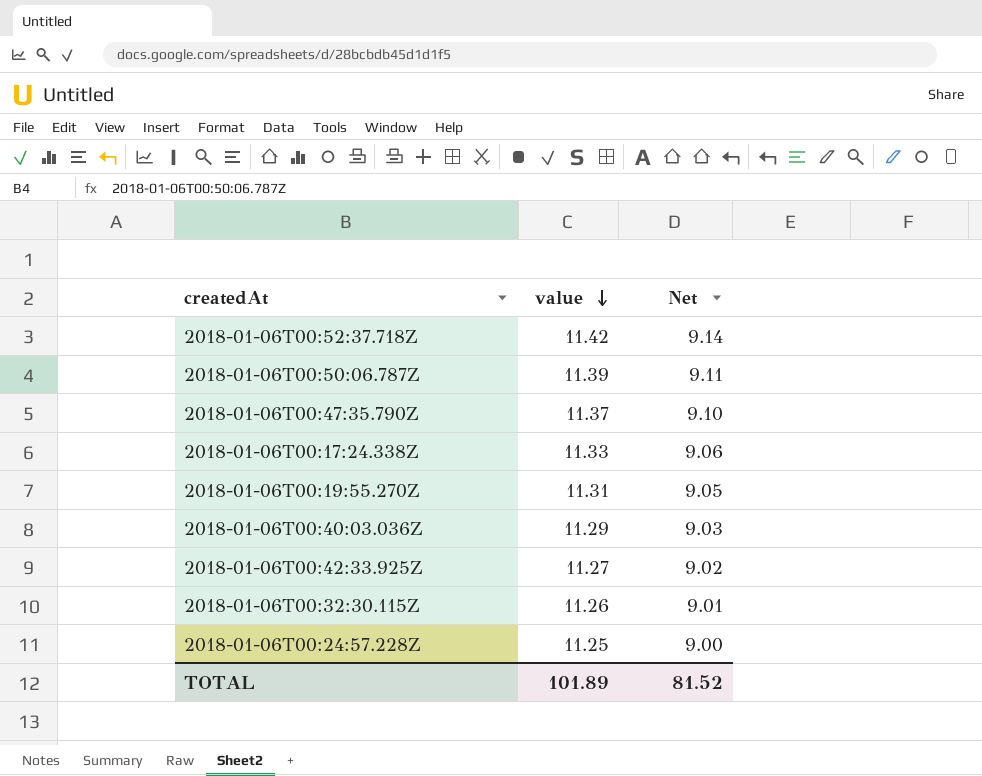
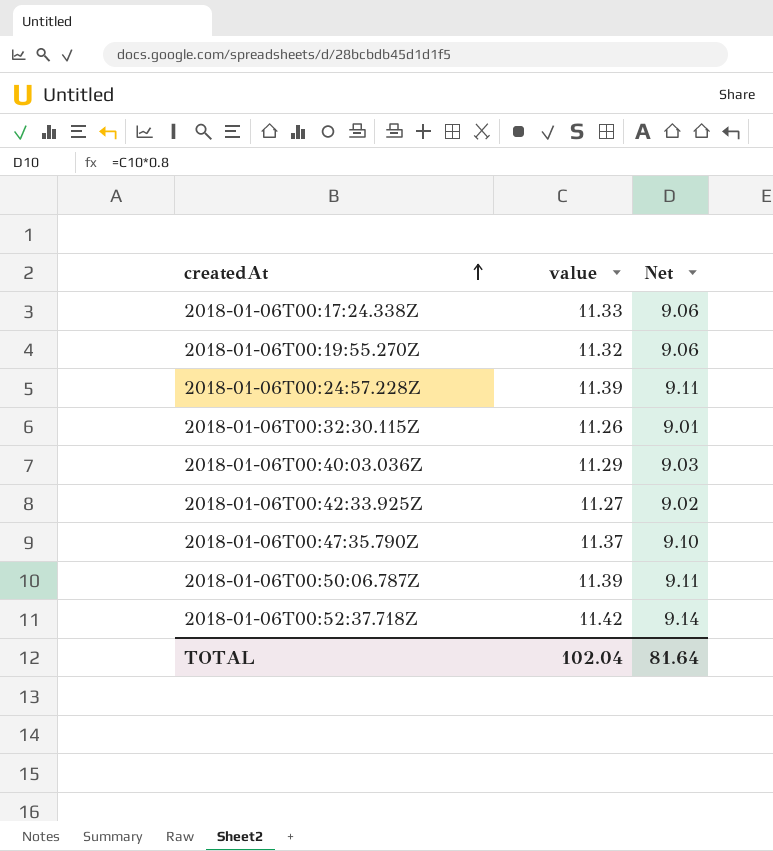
row order: value descending -> createdAt ascending
2018-01-06T00:19:55.270Z | value: 11.31 -> 11.32
2018-01-06T00:19:55.270Z | Net: 9.05 -> 9.06
2018-01-06T00:24:57.228Z | value: 11.25 -> 11.39
2018-01-06T00:24:57.228Z | Net: 9.00 -> 9.11
TOTAL | value: 101.89 -> 102.04
TOTAL | Net: 81.52 -> 81.64

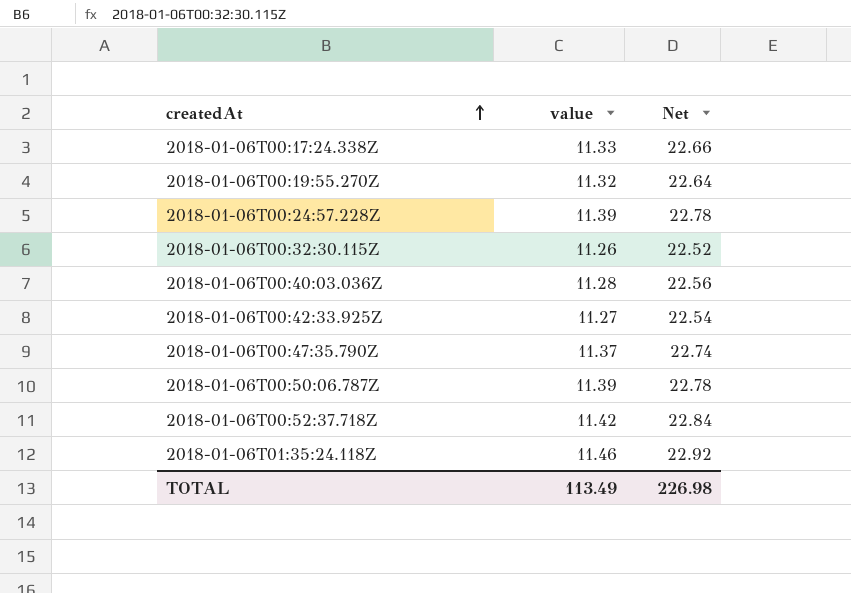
column Net | formula: [value] * 0.8 -> [value] * 2
2018-01-06T00:40:03.036Z | value: 11.29 -> 11.28
row 2018-01-06T01:35:24.118Z: none -> 11.46 | 22.92
TOTAL | value: 102.04 -> 113.49
TOTAL | Net: 81.64 -> 226.98

